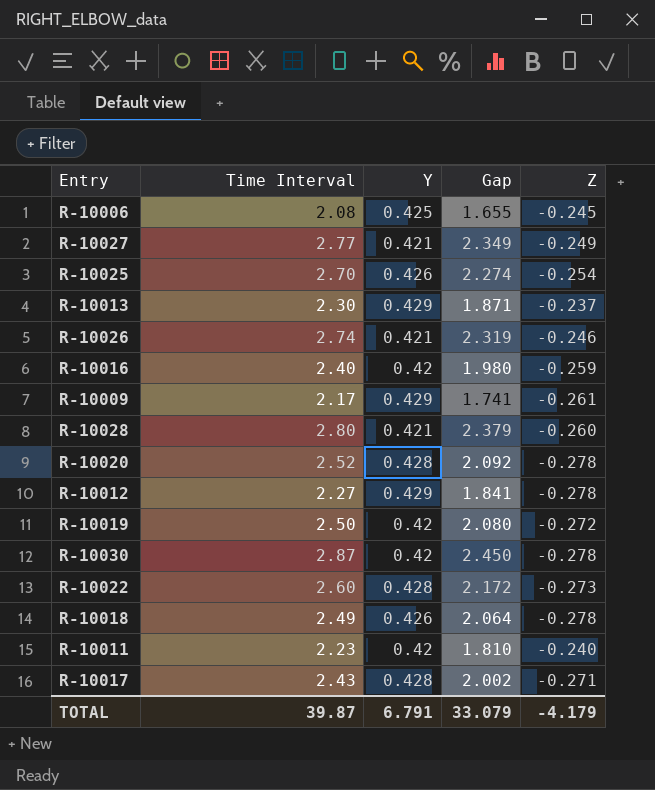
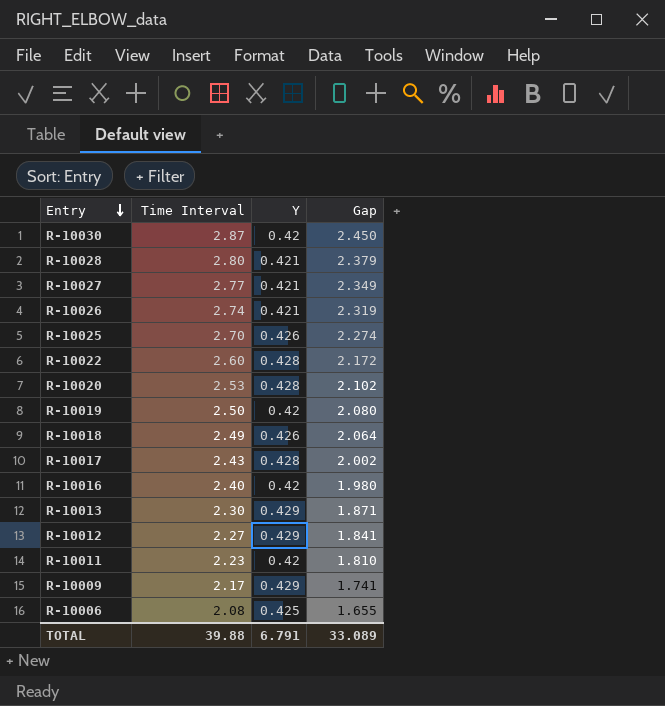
row order: none -> Entry descending
column Z | position: 5 -> none
R-10020 | Time Interval: 2.52 -> 2.53
R-10020 | Gap: 2.092 -> 2.102
TOTAL | Time Interval: 39.87 -> 39.88
TOTAL | Gap: 33.079 -> 33.089

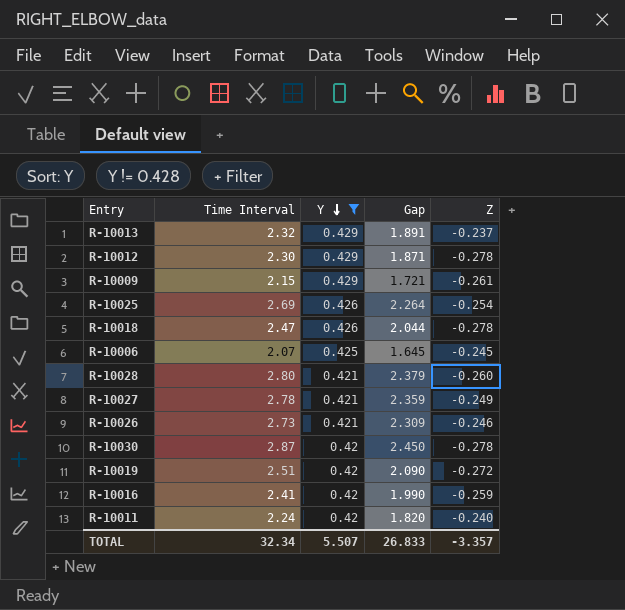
filter: none -> Y != 0.428
row order: Entry descending -> Y descending
column Z | position: none -> 5
R-10013 | Time Interval: 2.30 -> 2.32
R-10013 | Gap: 1.871 -> 1.891
R-10012 | Time Interval: 2.27 -> 2.30
R-10012 | Gap: 1.841 -> 1.871
R-10009 | Time Interval: 2.17 -> 2.15
R-10009 | Gap: 1.741 -> 1.721
R-10025 | Time Interval: 2.70 -> 2.69
R-10025 | Gap: 2.274 -> 2.264
R-10018 | Time Interval: 2.49 -> 2.47
R-10018 | Gap: 2.064 -> 2.044
R-10006 | Time Interval: 2.08 -> 2.07
R-10006 | Gap: 1.655 -> 1.645
R-10027 | Time Interval: 2.77 -> 2.78
R-10027 | Gap: 2.349 -> 2.359
R-10026 | Time Interval: 2.74 -> 2.73
R-10026 | Gap: 2.319 -> 2.309
R-10019 | Time Interval: 2.50 -> 2.51
R-10019 | Gap: 2.080 -> 2.090
R-10016 | Time Interval: 2.40 -> 2.41
R-10016 | Gap: 1.980 -> 1.990
R-10011 | Time Interval: 2.23 -> 2.24
R-10011 | Gap: 1.810 -> 1.820
TOTAL | Time Interval: 39.88 -> 32.34
TOTAL | Y: 6.791 -> 5.507
TOTAL | Gap: 33.089 -> 26.833

